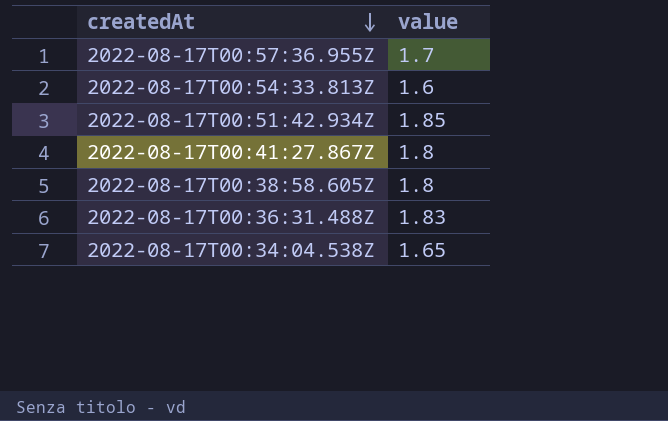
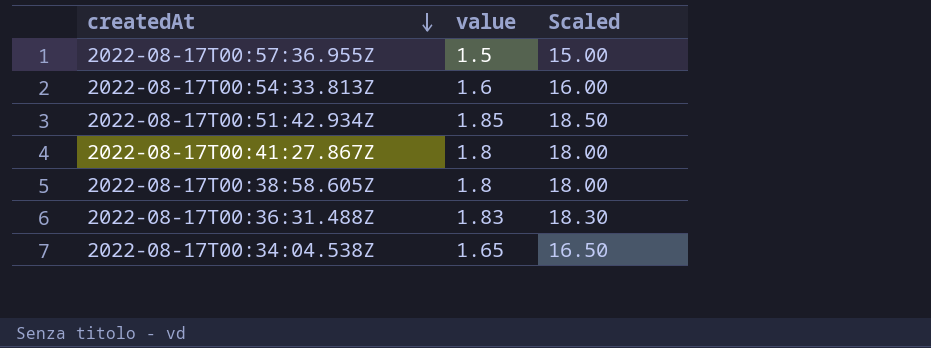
column Scaled | formula: none -> [value] * 10
2022-08-17T00:57:36.955Z | value: 1.7 -> 1.5

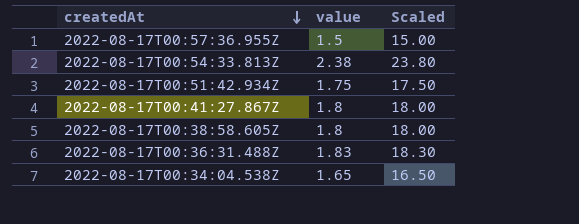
2022-08-17T00:54:33.813Z | value: 1.6 -> 2.38
2022-08-17T00:54:33.813Z | Scaled: 16.00 -> 23.80
2022-08-17T00:51:42.934Z | value: 1.85 -> 1.75
2022-08-17T00:51:42.934Z | Scaled: 18.50 -> 17.50

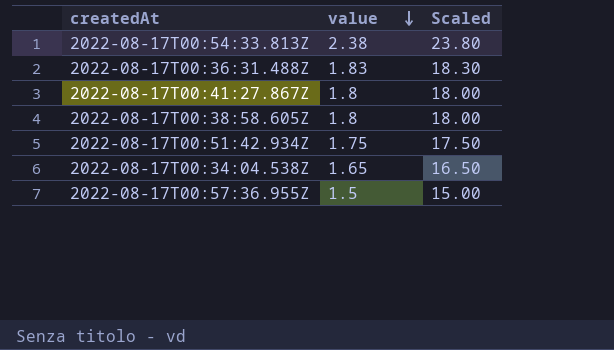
row order: createdAt descending -> value descending

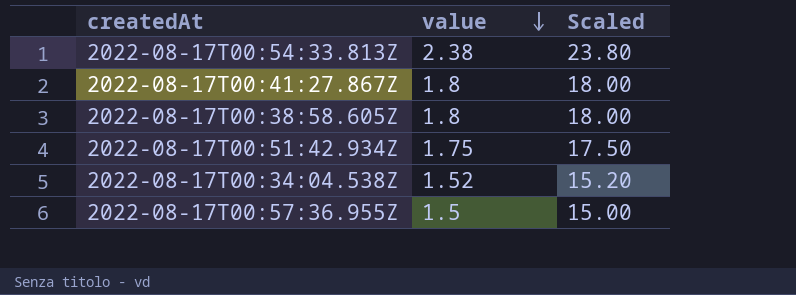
row 2022-08-17T00:36:31.488Z: 1.83 | 18.30 -> none
2022-08-17T00:34:04.538Z | value: 1.65 -> 1.52
2022-08-17T00:34:04.538Z | Scaled: 16.50 -> 15.20

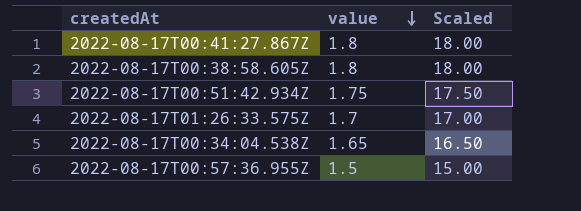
row 2022-08-17T00:54:33.813Z: 2.38 | 23.80 -> none
row 2022-08-17T01:26:33.575Z: none -> 1.7 | 17.00
2022-08-17T00:34:04.538Z | value: 1.52 -> 1.65
2022-08-17T00:34:04.538Z | Scaled: 15.20 -> 16.50

